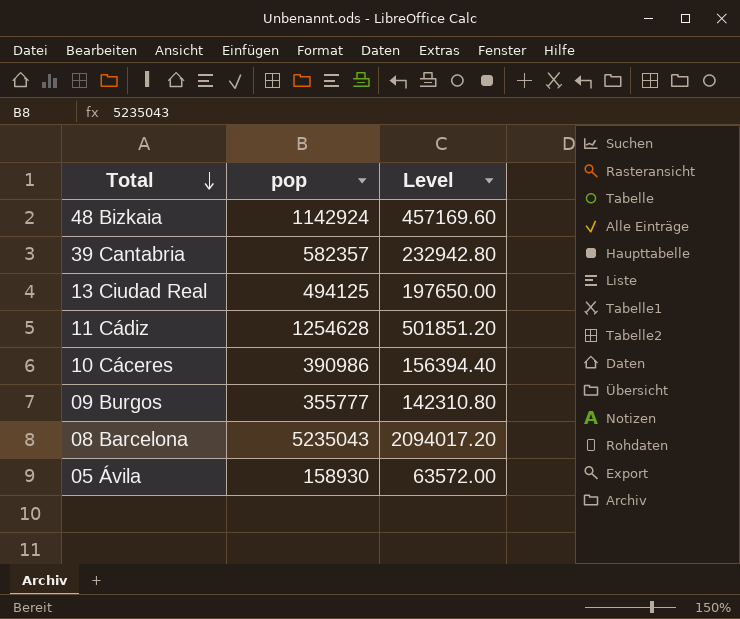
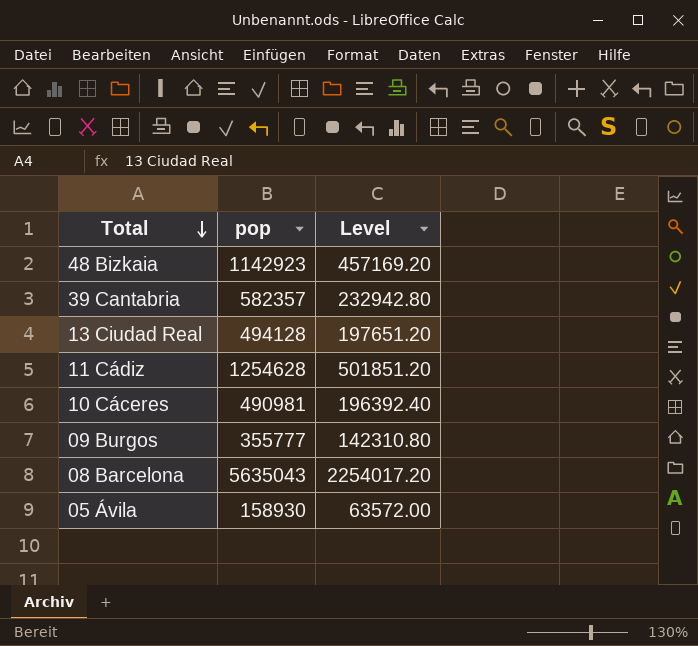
48 Bizkaia | pop: 1142924 -> 1142923
48 Bizkaia | Level: 457169.60 -> 457169.20
13 Ciudad Real | pop: 494125 -> 494128
13 Ciudad Real | Level: 197650.00 -> 197651.20
10 Cáceres | pop: 390986 -> 490981
10 Cáceres | Level: 156394.40 -> 196392.40
08 Barcelona | pop: 5235043 -> 5635043
08 Barcelona | Level: 2094017.20 -> 2254017.20

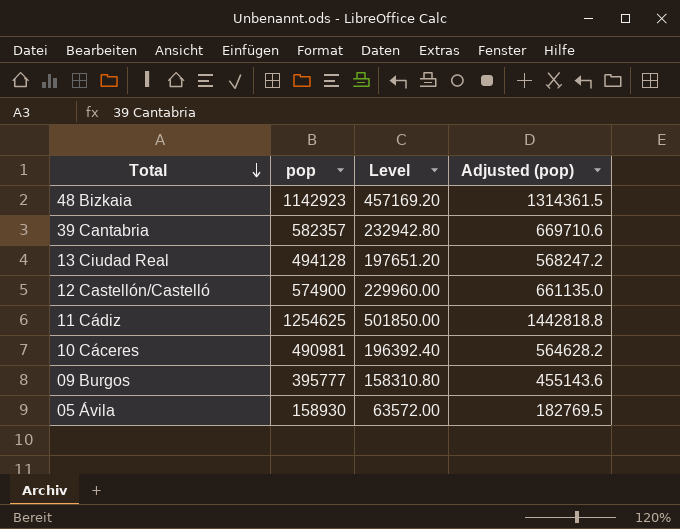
column Adjusted (pop) | formula: none -> [pop] * 1.15
row 08 Barcelona: 5635043 | 2254017.20 -> none
row 12 Castellón/Castelló: none -> 574900 | 229960.00 | 661135.0
11 Cádiz | pop: 1254628 -> 1254625
11 Cádiz | Level: 501851.20 -> 501850.00
09 Burgos | pop: 355777 -> 395777
09 Burgos | Level: 142310.80 -> 158310.80

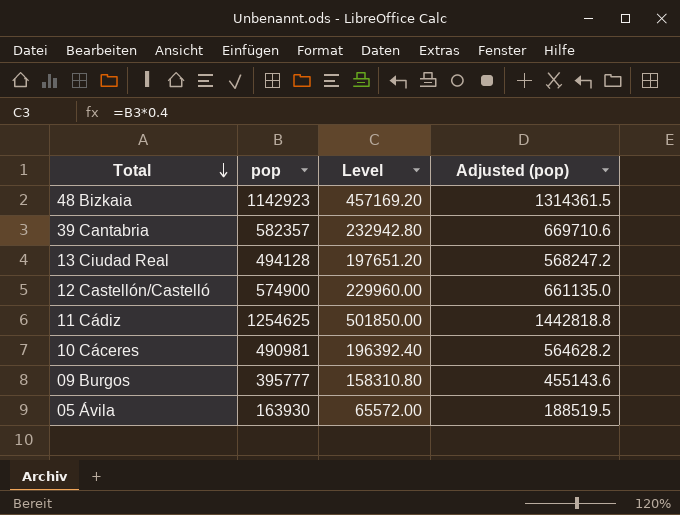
05 Ávila | pop: 158930 -> 163930
05 Ávila | Level: 63572.00 -> 65572.00
05 Ávila | Adjusted (pop): 182769.5 -> 188519.5

